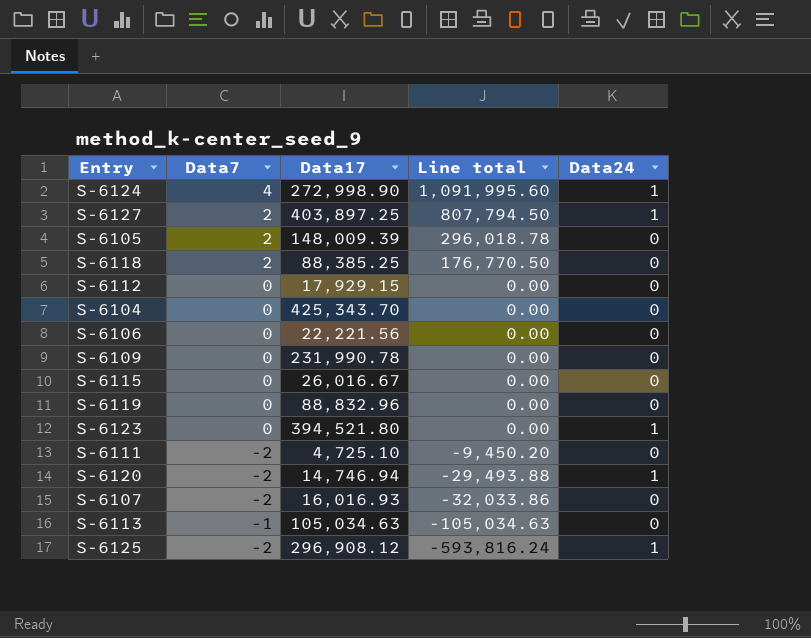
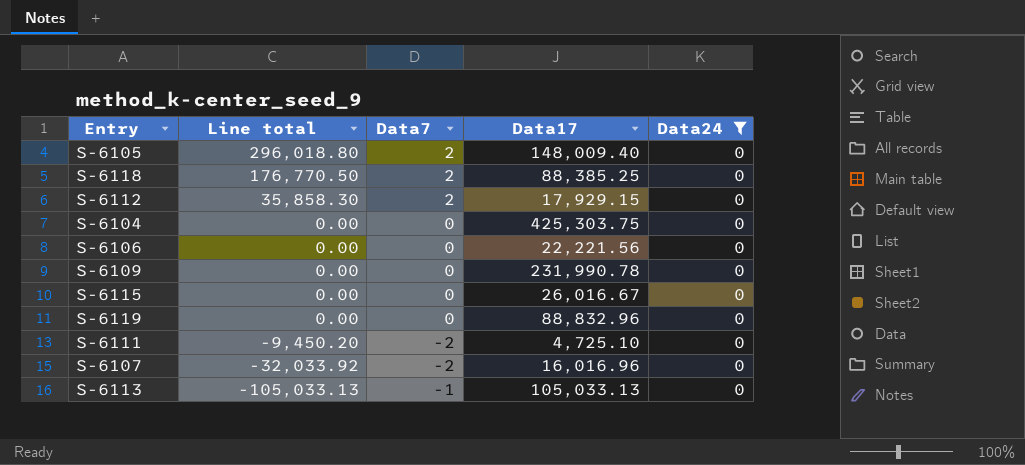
filter: none -> Data24 = 0
column Line total | position: 4 -> 2
S-6105 | Line total: 296,018.78 -> 296,018.80
S-6105 | Data17: 148,009.39 -> 148,009.40
S-6112 | Line total: 0.00 -> 35,858.30
S-6112 | Data7: 0 -> 2
S-6104 | Data17: 425,343.70 -> 425,303.75
S-6107 | Line total: -32,033.86 -> -32,033.92
S-6107 | Data17: 16,016.93 -> 16,016.96
S-6113 | Line total: -105,034.63 -> -105,033.13
S-6113 | Data17: 105,034.63 -> 105,033.13

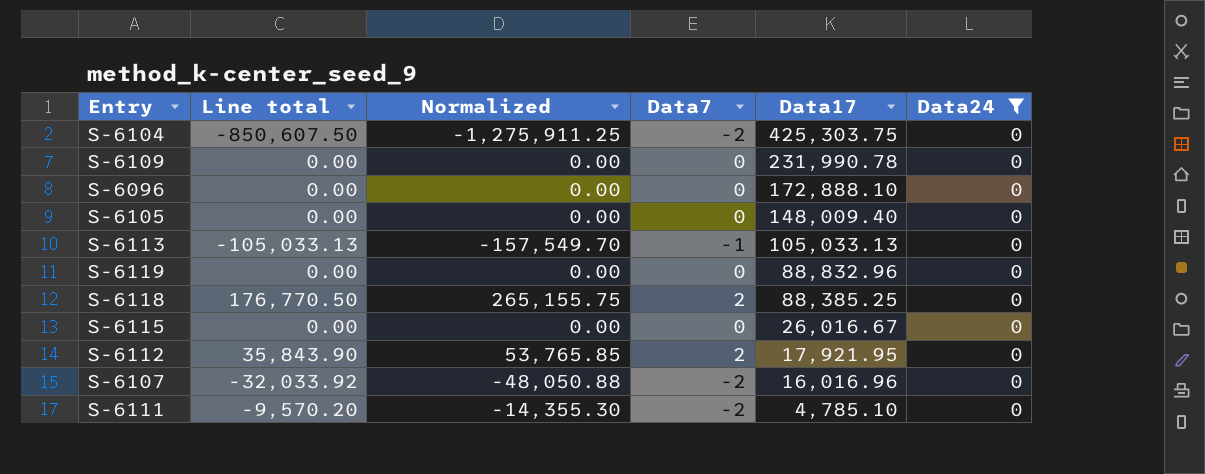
row order: Line total descending -> Data17 descending
column Normalized | formula: none -> [Line total] * 1.5
row S-6106: 0.00 | 0 | 22,221.56 | 0 -> none
S-6104 | Line total: 0.00 -> -850,607.50
S-6104 | Data7: 0 -> -2
row S-6096: none -> 0.00 | 0.00 | 0 | 172,888.10 | 0
S-6105 | Line total: 296,018.80 -> 0.00
S-6105 | Data7: 2 -> 0
S-6112 | Line total: 35,858.30 -> 35,843.90
S-6112 | Data17: 17,929.15 -> 17,921.95
S-6111 | Line total: -9,450.20 -> -9,570.20
S-6111 | Data17: 4,725.10 -> 4,785.10

